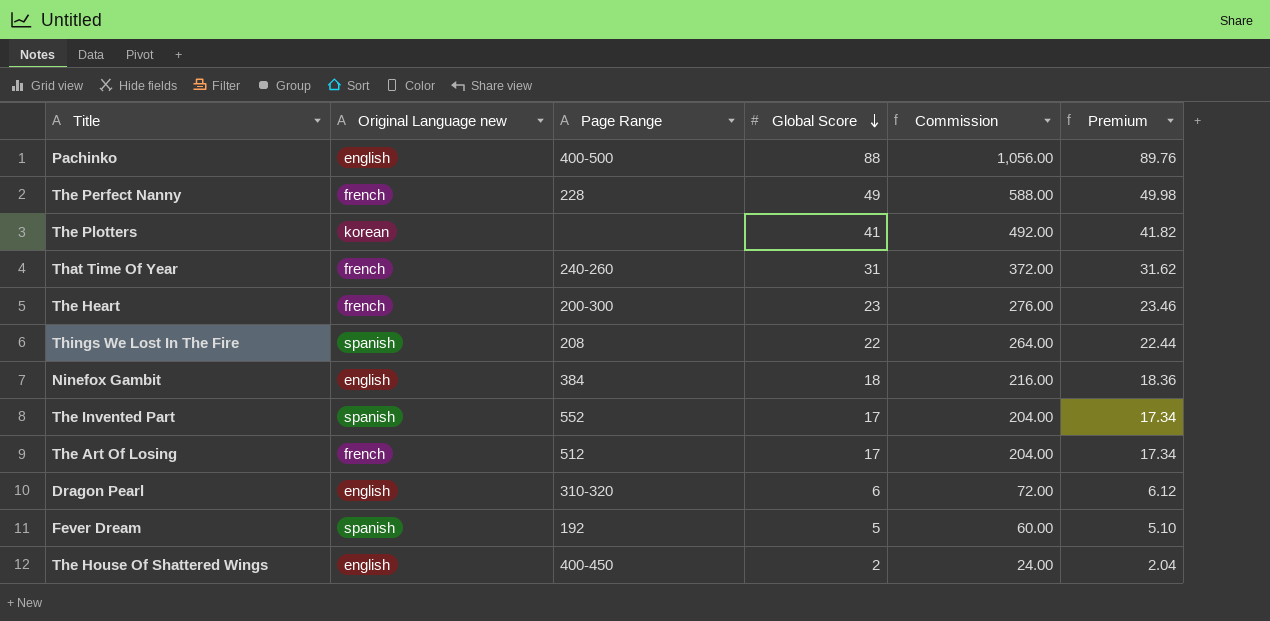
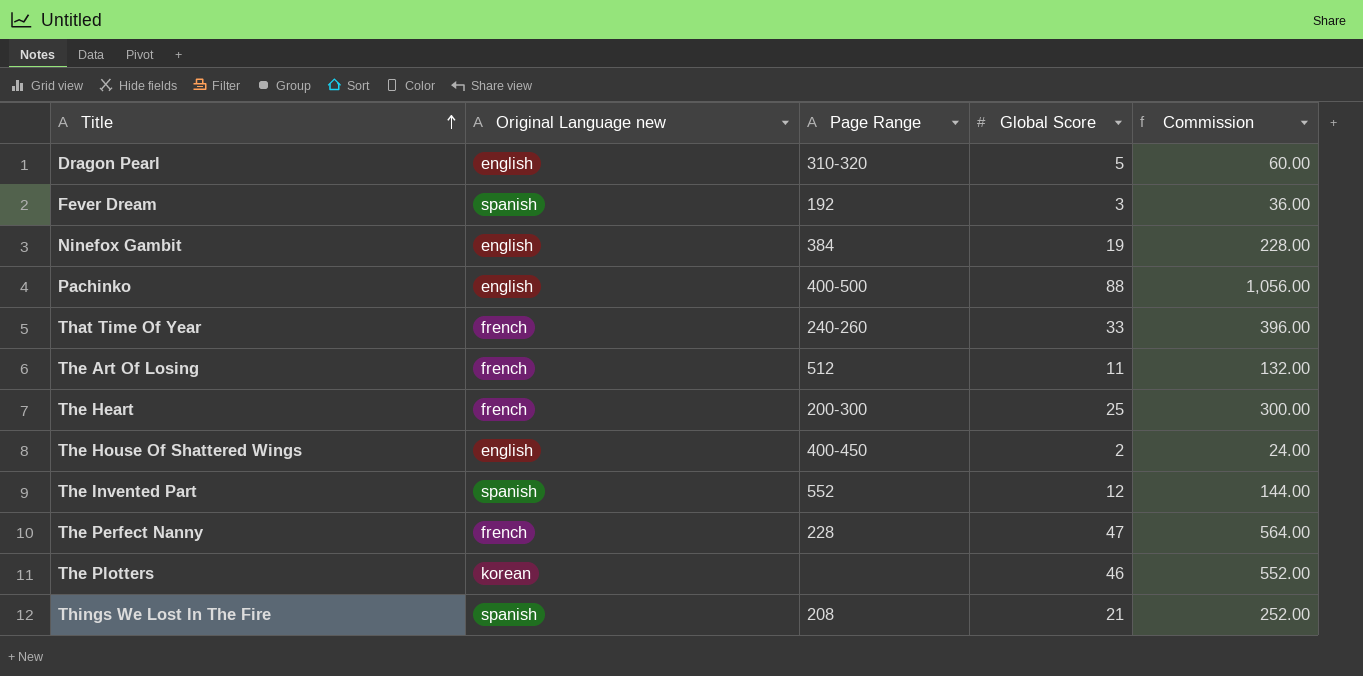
row order: Global Score descending -> Title ascending
column Premium | formula: [Global Score] * 1.02 -> none
Dragon Pearl | Global Score: 6 -> 5
Dragon Pearl | Commission: 72.00 -> 60.00
Fever Dream | Global Score: 5 -> 3
Fever Dream | Commission: 60.00 -> 36.00
Ninefox Gambit | Global Score: 18 -> 19
Ninefox Gambit | Commission: 216.00 -> 228.00
That Time Of Year | Global Score: 31 -> 33
That Time Of Year | Commission: 372.00 -> 396.00
The Art Of Losing | Global Score: 17 -> 11
The Art Of Losing | Commission: 204.00 -> 132.00
The Heart | Global Score: 23 -> 25
The Heart | Commission: 276.00 -> 300.00
The Invented Part | Global Score: 17 -> 12
The Invented Part | Commission: 204.00 -> 144.00
The Perfect Nanny | Global Score: 49 -> 47
The Perfect Nanny | Commission: 588.00 -> 564.00
The Plotters | Global Score: 41 -> 46
The Plotters | Commission: 492.00 -> 552.00
Things We Lost In The Fire | Global Score: 22 -> 21
Things We Lost In The Fire | Commission: 264.00 -> 252.00

